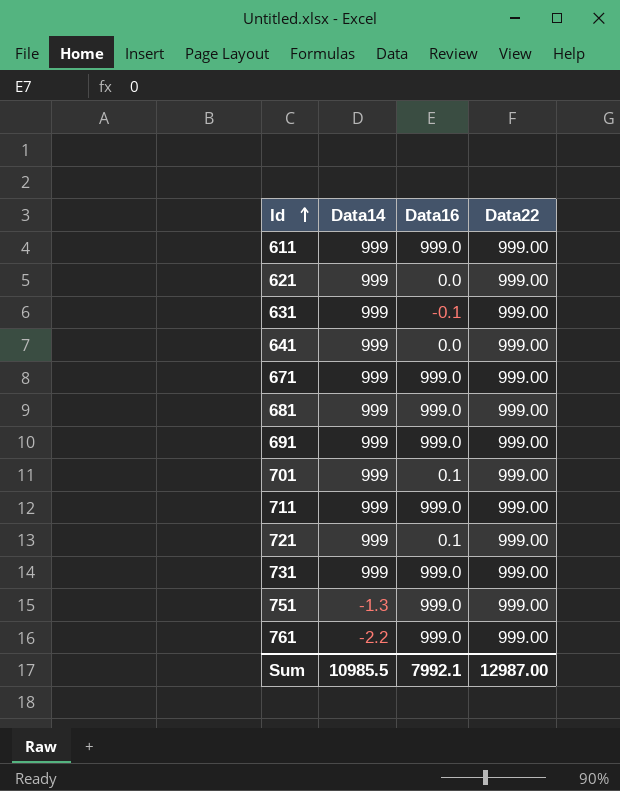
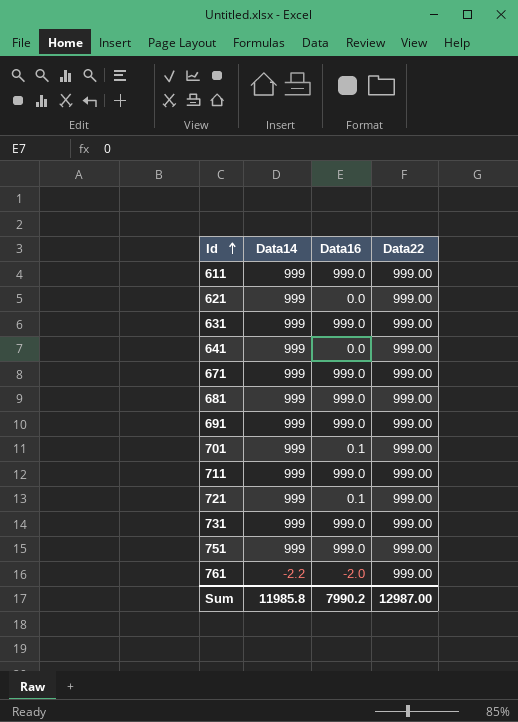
631 | Data16: -0.1 -> 999.0
751 | Data14: -1.3 -> 999
761 | Data16: 999.0 -> -2.0
Sum | Data14: 10985.5 -> 11985.8
Sum | Data16: 7992.1 -> 7990.2

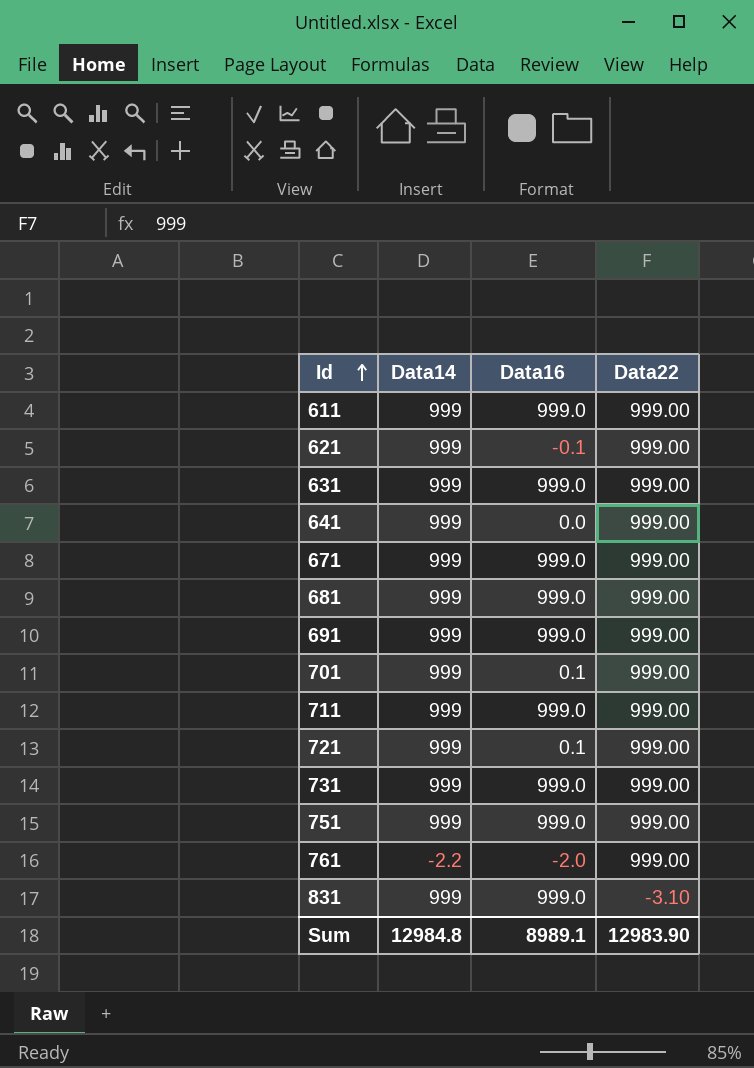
621 | Data16: 0.0 -> -0.1
row 831: none -> 999 | 999.0 | -3.10
Sum | Data14: 11985.8 -> 12984.8
Sum | Data16: 7990.2 -> 8989.1
Sum | Data22: 12987.00 -> 12983.90

